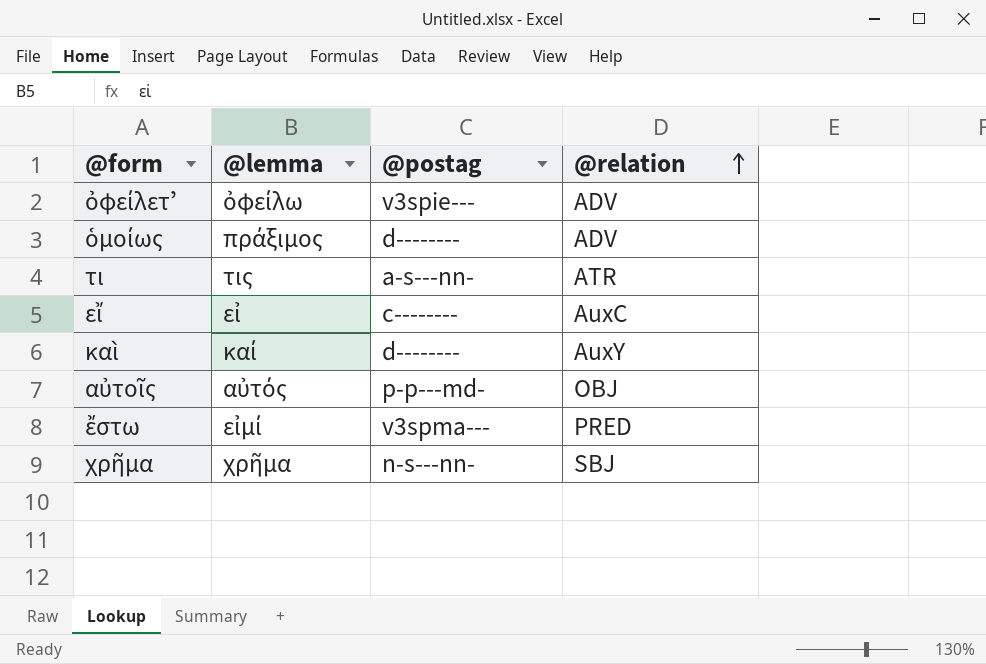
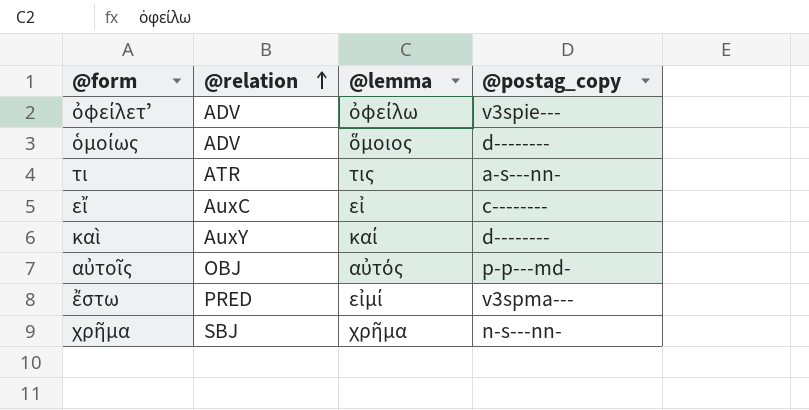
column @relation | position: 4 -> 2
column name: @postag -> @postag_copy
ὁμοίως | @lemma: πράξιμος -> ὅμοιος

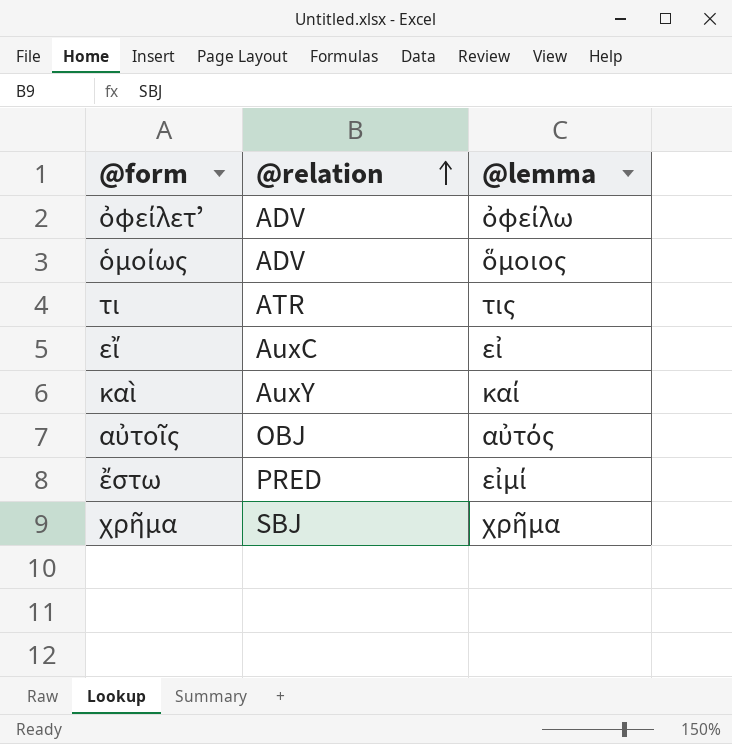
column @postag_copy | position: 4 -> none

